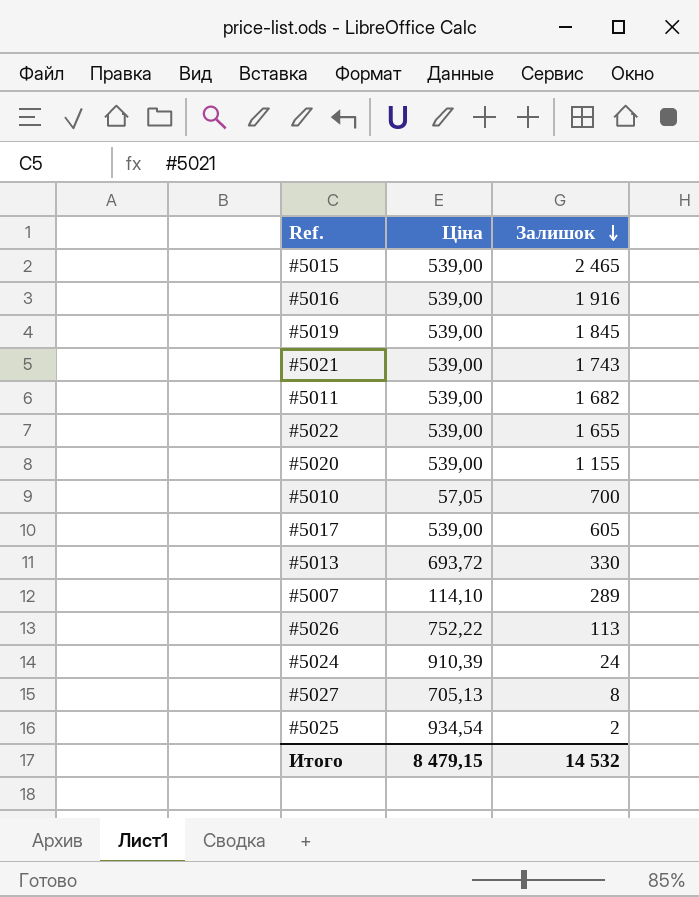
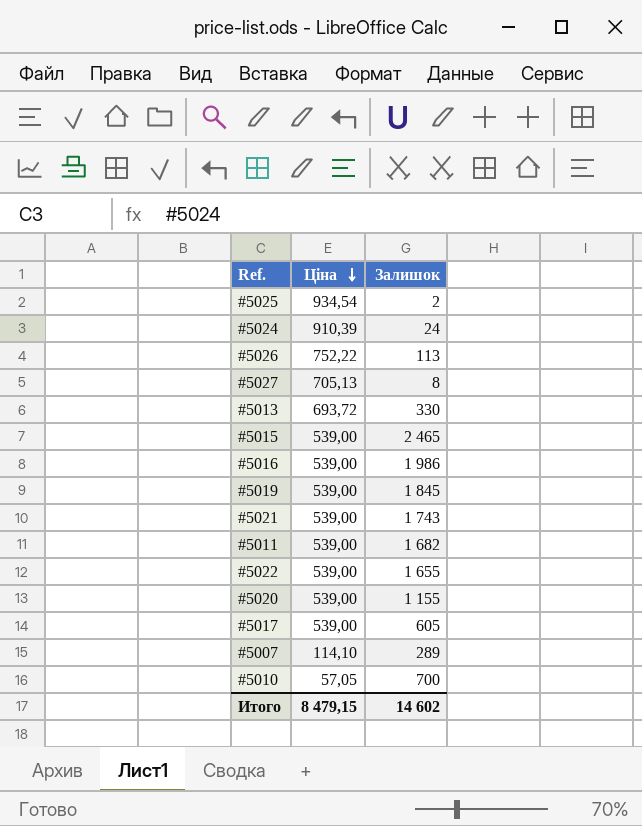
row order: Залишок descending -> Ціна descending
#5016 | Залишок: 1 916 -> 1 986
Итого | Залишок: 14 532 -> 14 602

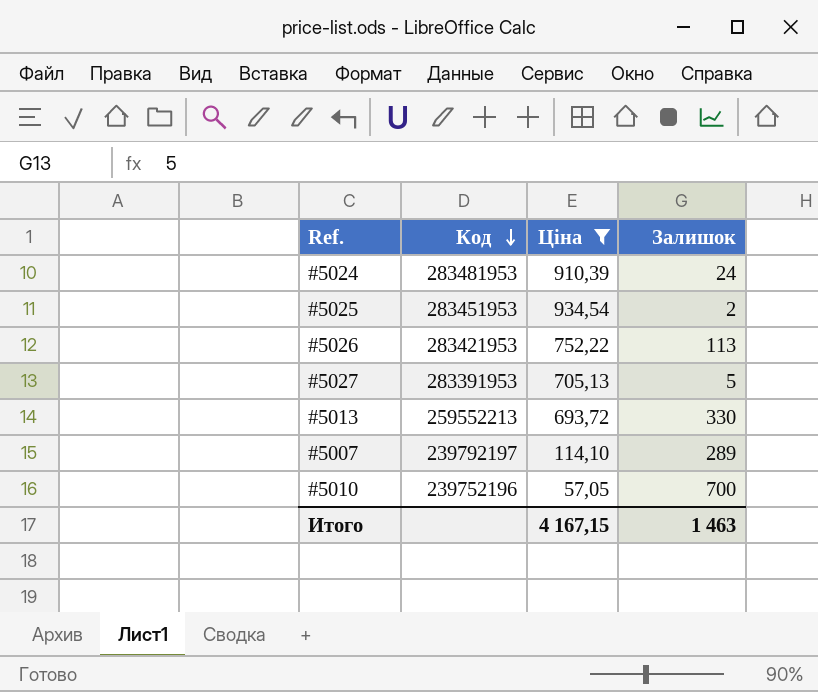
filter: none -> Ціна != 539,00
row order: Ціна descending -> Код descending
column Код | position: none -> 2
#5027 | Залишок: 8 -> 5
Итого | Ціна: 8 479,15 -> 4 167,15
Итого | Залишок: 14 602 -> 1 463

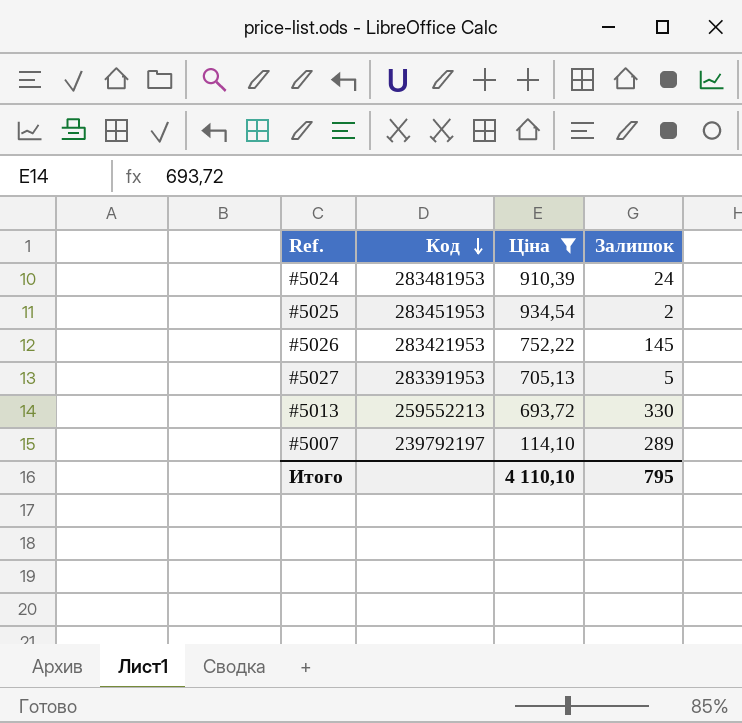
row #5010: 239752196 | 57,05 | 700 -> none
#5026 | Залишок: 113 -> 145
Итого | Ціна: 4 167,15 -> 4 110,10
Итого | Залишок: 1 463 -> 795

